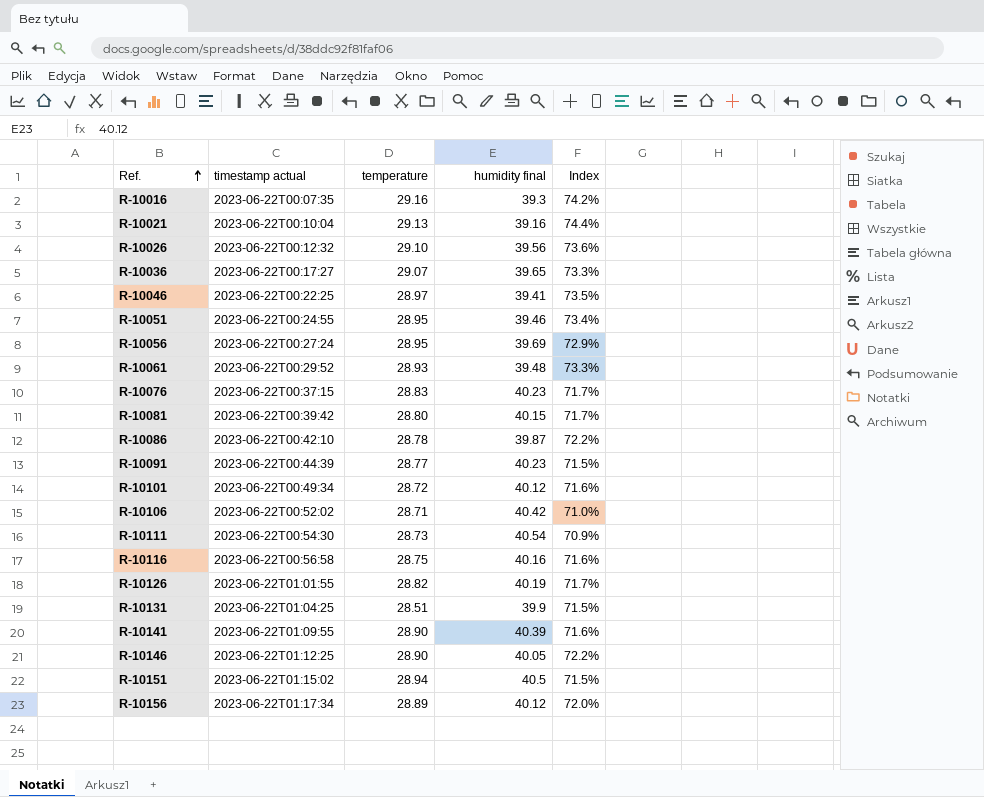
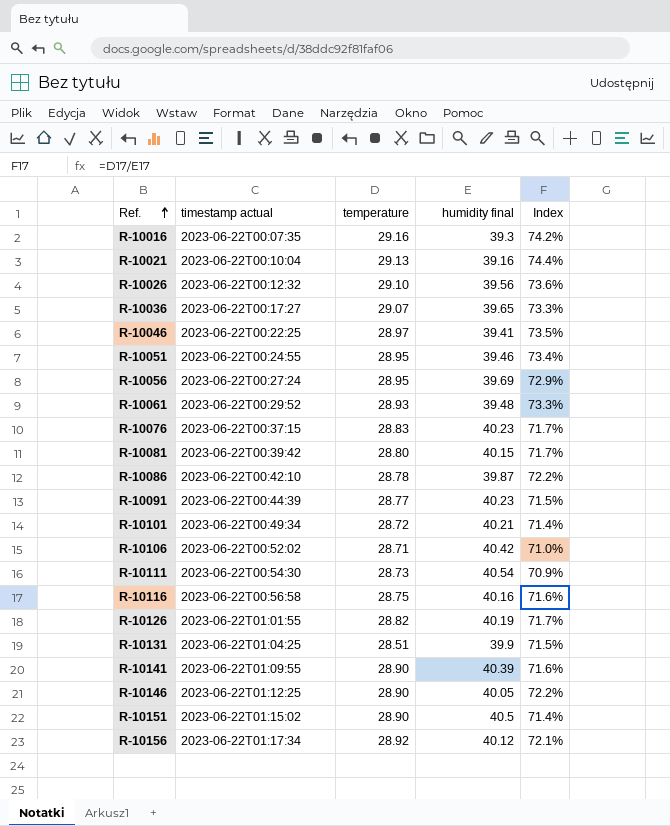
R-10101 | humidity final: 40.12 -> 40.21
R-10101 | Index: 71.6% -> 71.4%
R-10151 | temperature: 28.94 -> 28.90
R-10151 | Index: 71.5% -> 71.4%
R-10156 | temperature: 28.89 -> 28.92
R-10156 | Index: 72.0% -> 72.1%

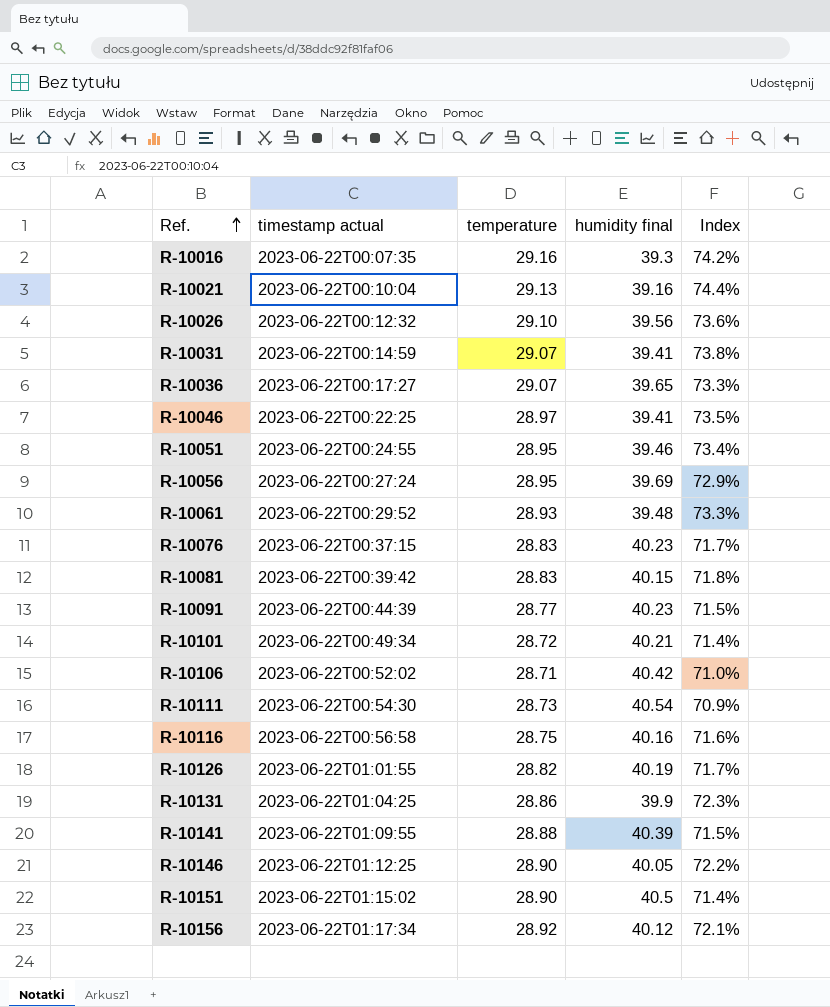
row R-10086: 2023-06-22T00:42:10 | 28.78 | 39.87 | 72.2% -> none
row R-10031: none -> 2023-06-22T00:14:59 | 29.07 | 39.41 | 73.8%
R-10081 | temperature: 28.80 -> 28.83
R-10081 | Index: 71.7% -> 71.8%
R-10131 | temperature: 28.51 -> 28.86
R-10131 | Index: 71.5% -> 72.3%
R-10141 | temperature: 28.90 -> 28.88
R-10141 | Index: 71.6% -> 71.5%

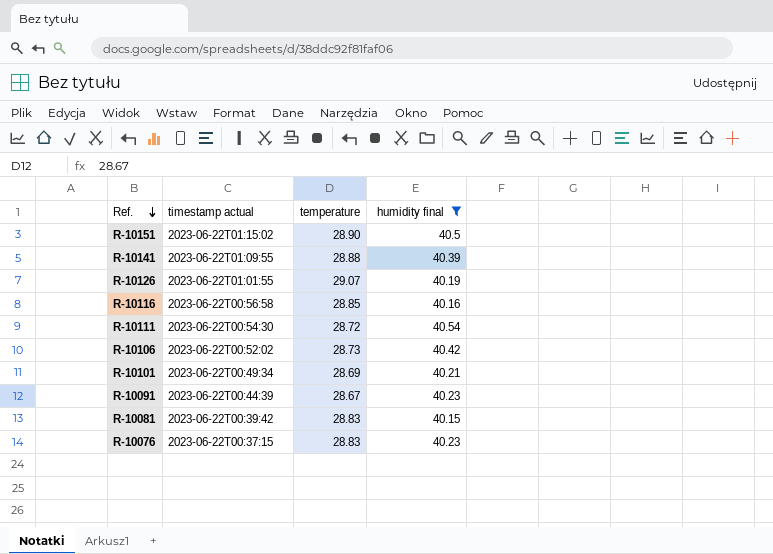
filter: none -> humidity final >= 40.15
row order: Ref. ascending -> Ref. descending
column Index | formula: [temperature] / [humidity final] -> none
R-10126 | temperature: 28.82 -> 29.07
R-10116 | temperature: 28.75 -> 28.85
R-10111 | temperature: 28.73 -> 28.72
R-10106 | temperature: 28.71 -> 28.73
R-10101 | temperature: 28.72 -> 28.69
R-10091 | temperature: 28.77 -> 28.67

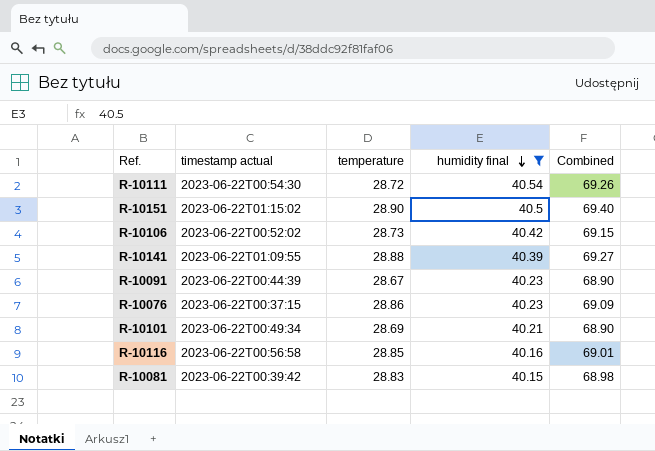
row order: Ref. descending -> humidity final descending
column Combined | formula: none -> [temperature] + [humidity final]
row R-10126: 2023-06-22T01:01:55 | 29.07 | 40.19 -> none
R-10076 | temperature: 28.83 -> 28.86

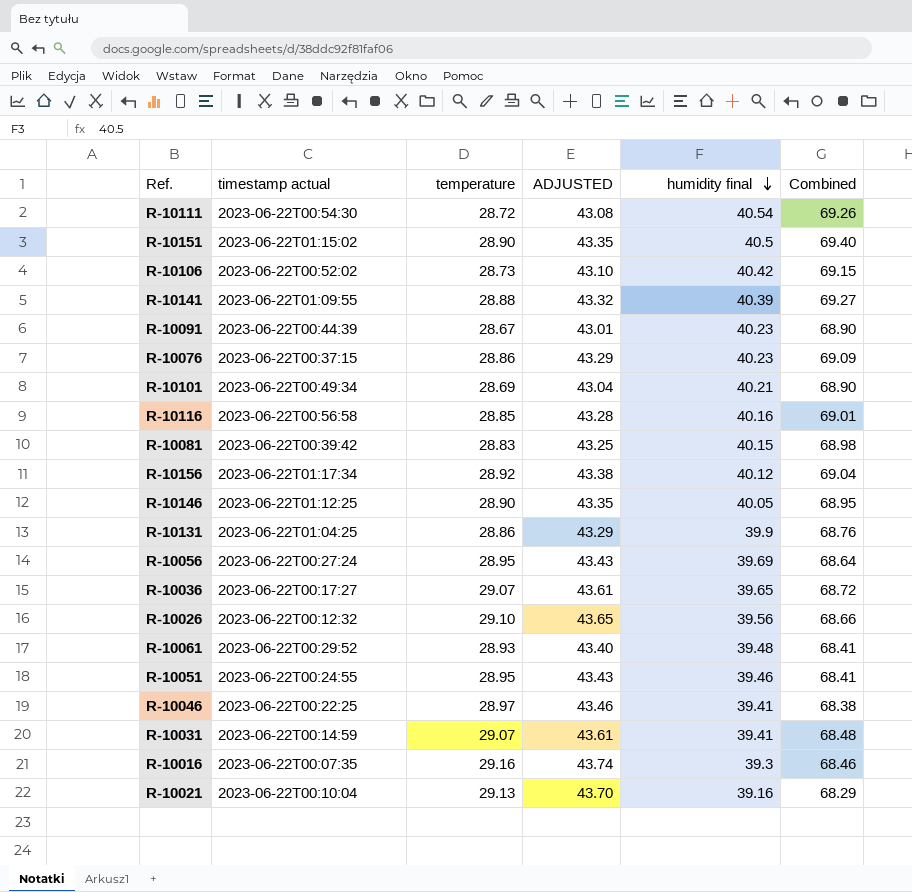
filter: humidity final >= 40.15 -> none
column ADJUSTED | formula: none -> [temperature] * 1.5

